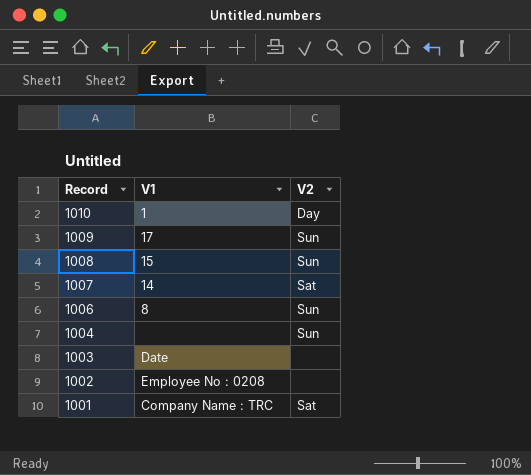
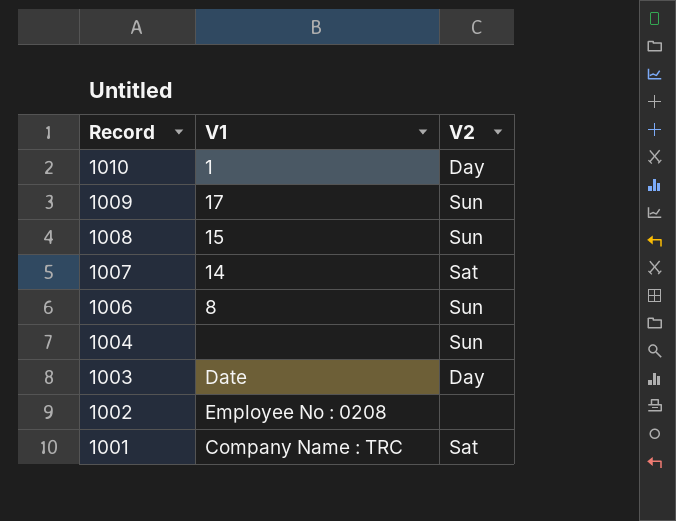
1003 | V2: none -> Day

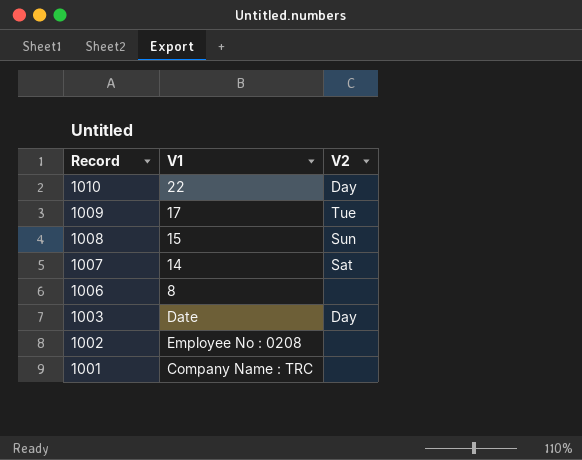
row 1004: none | Sun -> none
1010 | V1: 1 -> 22
1009 | V2: Sun -> Tue
1006 | V2: Sun -> none
1001 | V2: Sat -> none

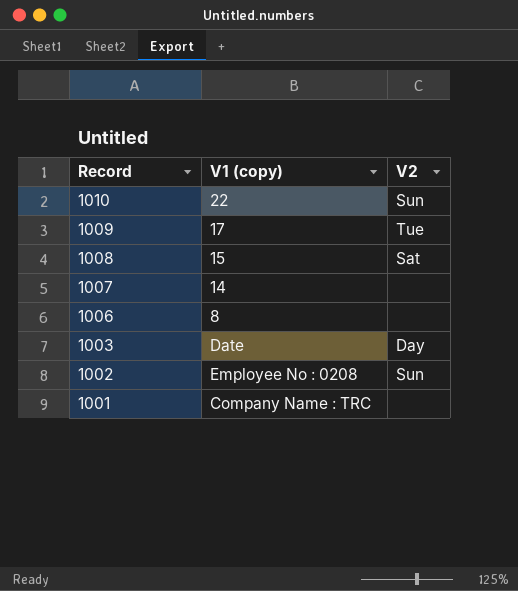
column name: V1 -> V1 (copy)
1010 | V2: Day -> Sun
1008 | V2: Sun -> Sat
1007 | V2: Sat -> none
1002 | V2: none -> Sun

